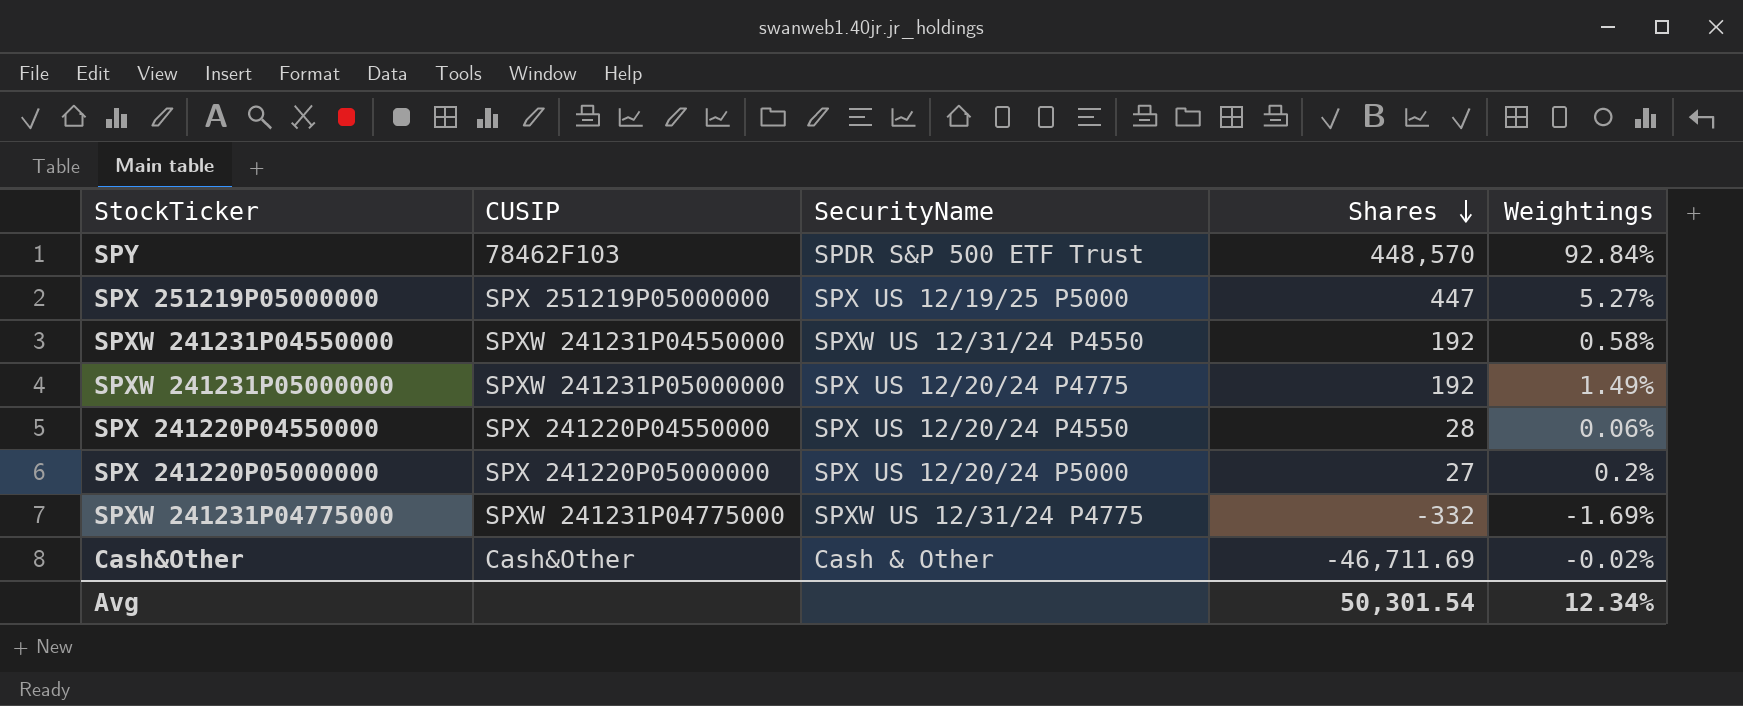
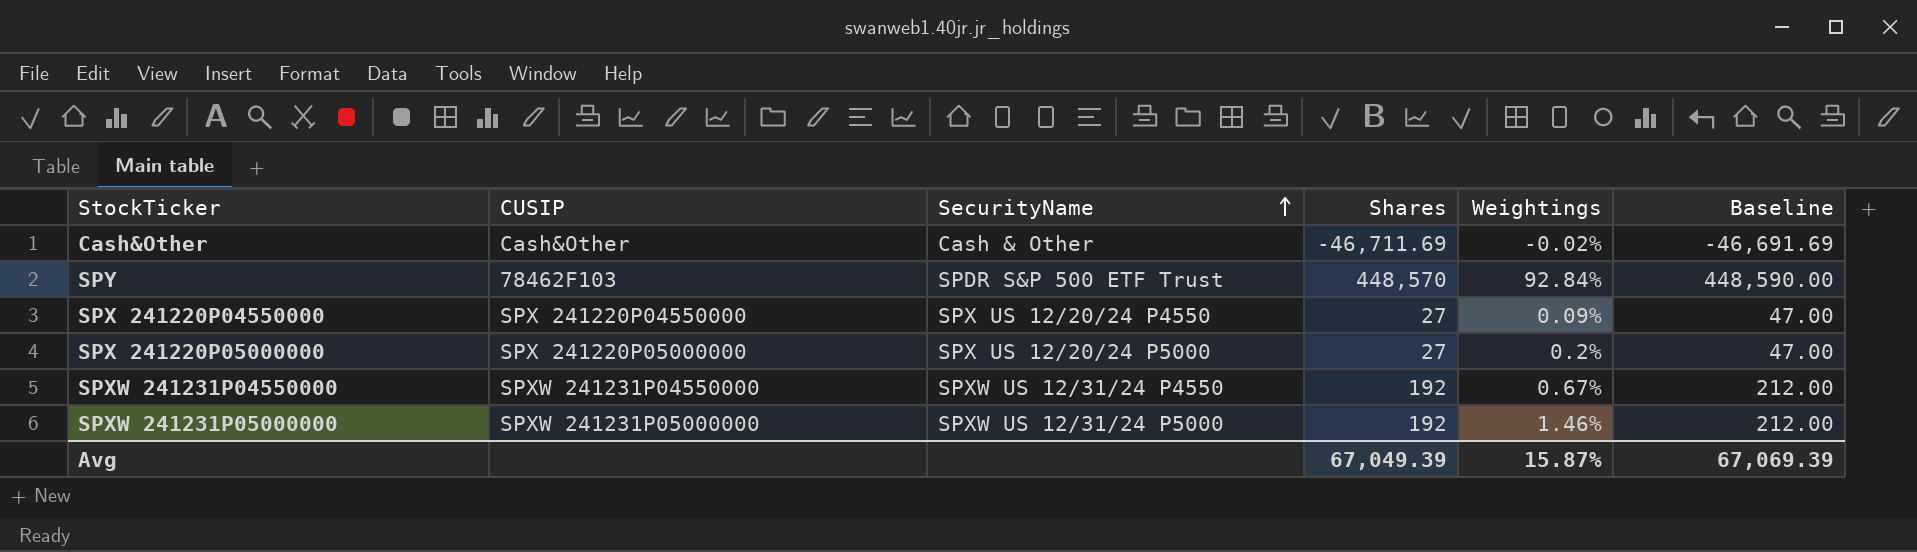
row order: Shares descending -> SecurityName ascending
column Baseline | formula: none -> [Shares] + 20
row SPX 251219P05000000: SPX 251219P05000000 | SPX US 12/19/25 P5000 | 447 | 5.27% -> none
row SPXW 241231P04775000: SPXW 241231P04775000 | SPXW US 12/31/24 P4775 | -332 | -1.69% -> none
SPX 241220P04550000 | Shares: 28 -> 27
SPX 241220P04550000 | Weightings: 0.06% -> 0.09%
SPXW 241231P04550000 | Weightings: 0.58% -> 0.67%
SPXW 241231P05000000 | SecurityName: SPX US 12/20/24 P4775 -> SPXW US 12/31/24 P5000
SPXW 241231P05000000 | Weightings: 1.49% -> 1.46%
Avg | Shares: 50,301.54 -> 67,049.39
Avg | Weightings: 12.34% -> 15.87%

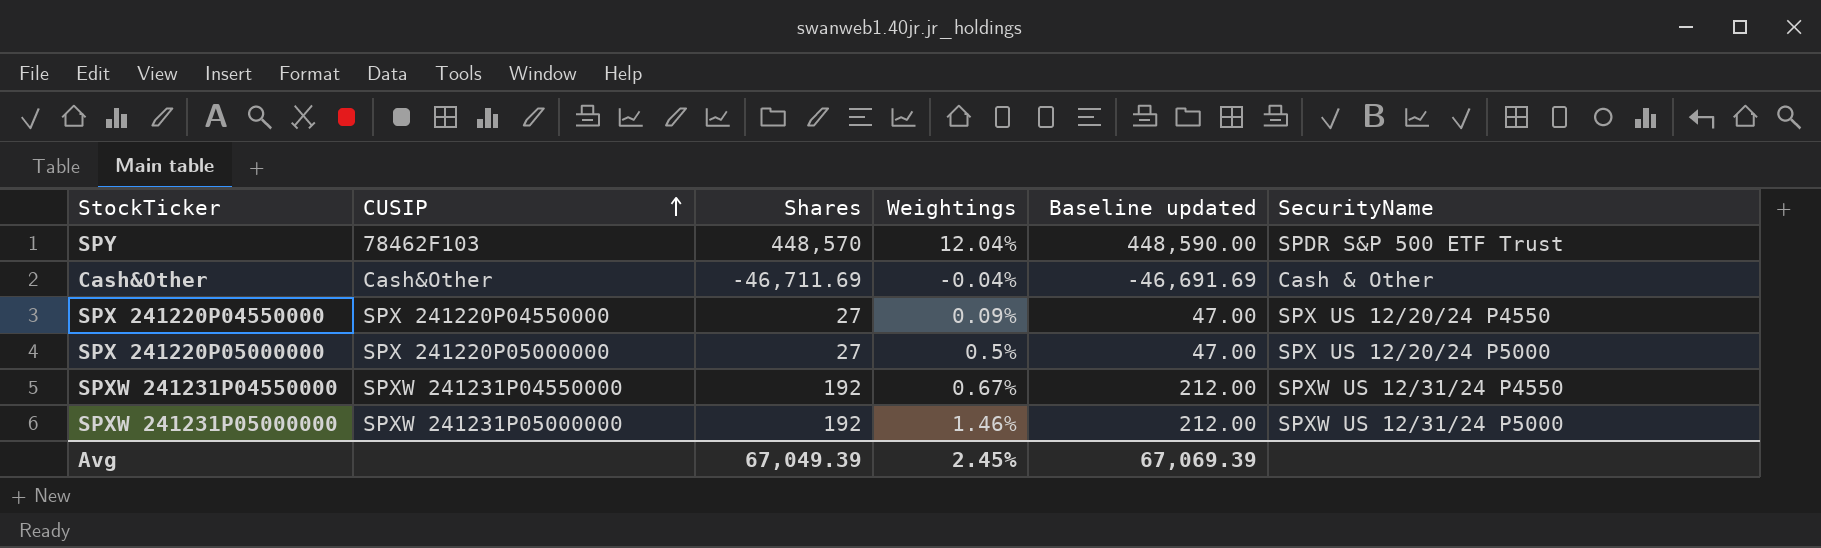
row order: SecurityName ascending -> CUSIP ascending
column name: Baseline -> Baseline updated
column SecurityName | position: 3 -> 6
SPY | Weightings: 92.84% -> 12.04%
Cash&Other | Weightings: -0.02% -> -0.04%
SPX 241220P05000000 | Weightings: 0.2% -> 0.5%
Avg | Weightings: 15.87% -> 2.45%

